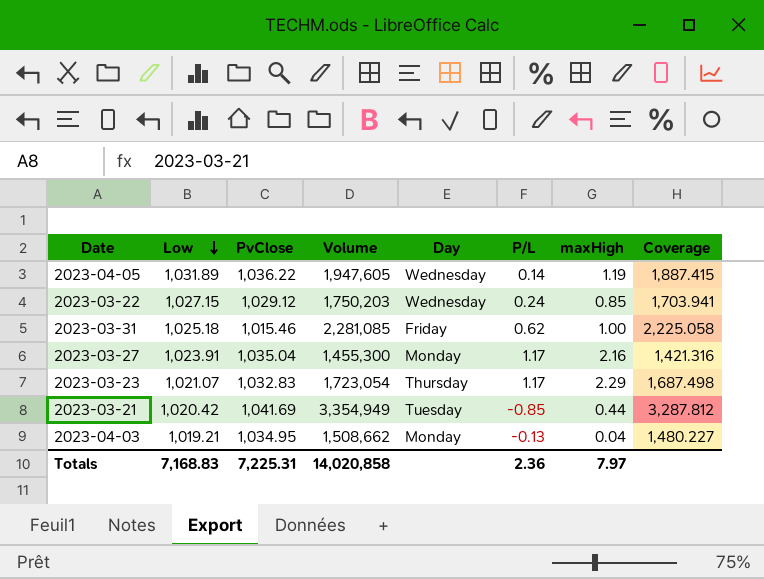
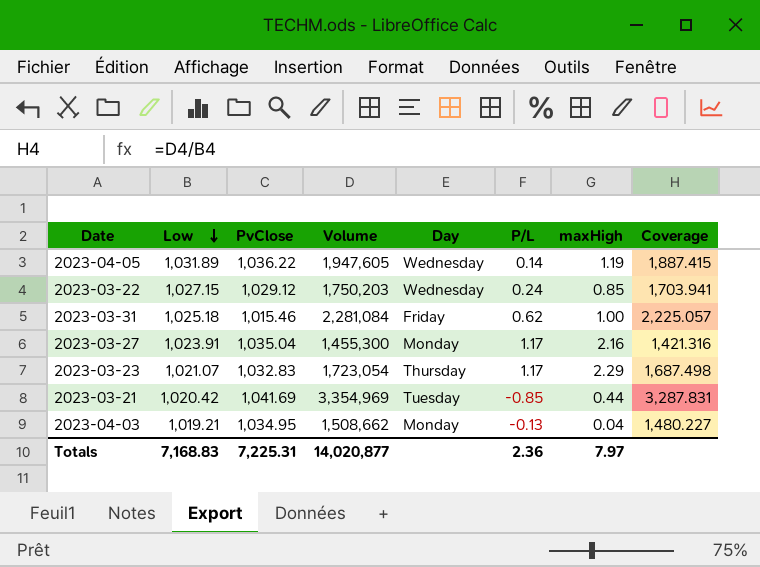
2023-03-31 | Volume: 2,281,085 -> 2,281,084
2023-03-31 | Coverage: 2,225.058 -> 2,225.057
2023-03-21 | Volume: 3,354,949 -> 3,354,969
2023-03-21 | Coverage: 3,287.812 -> 3,287.831
Totals | Volume: 14,020,858 -> 14,020,877

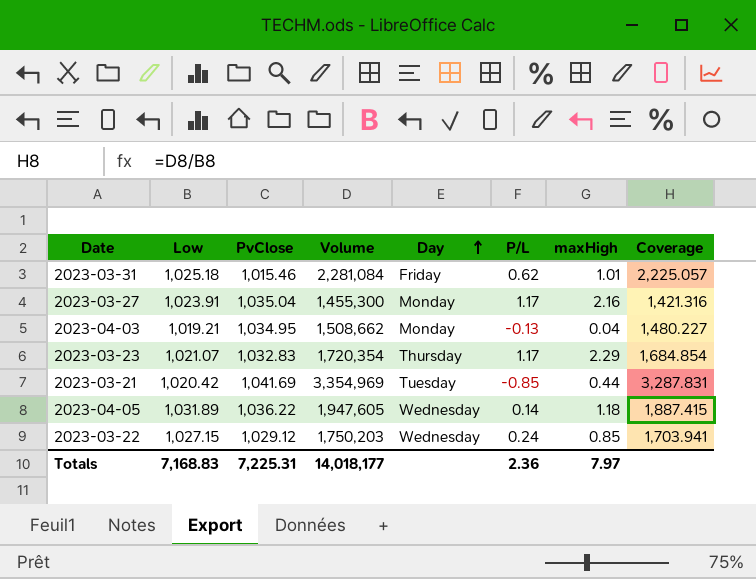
row order: Low descending -> Day ascending
2023-03-31 | maxHigh: 1.00 -> 1.01
2023-03-23 | Volume: 1,723,054 -> 1,720,354
2023-03-23 | Coverage: 1,687.498 -> 1,684.854
2023-04-05 | maxHigh: 1.19 -> 1.18
Totals | Volume: 14,020,877 -> 14,018,177

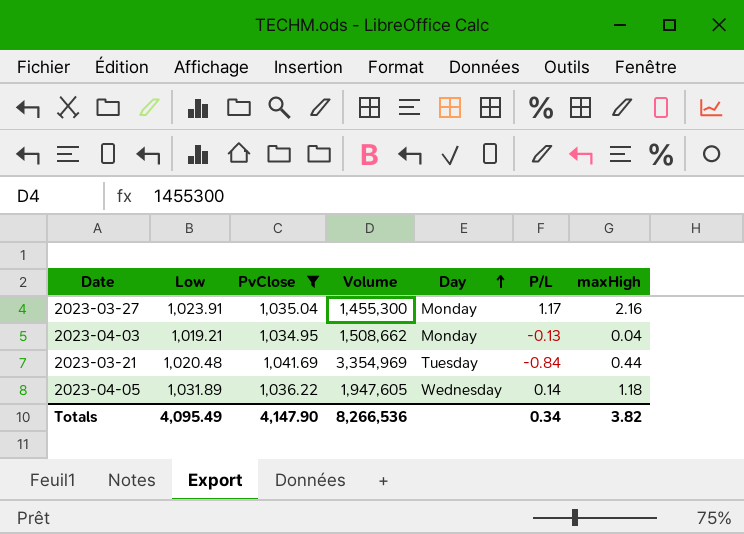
filter: none -> PvClose >= 1,034.95
column Coverage | formula: [Volume] / [Low] -> none
2023-03-21 | Low: 1,020.42 -> 1,020.48
2023-03-21 | P/L: -0.85 -> -0.84
Totals | Low: 7,168.83 -> 4,095.49
Totals | PvClose: 7,225.31 -> 4,147.90
Totals | Volume: 14,018,177 -> 8,266,536
Totals | P/L: 2.36 -> 0.34
Totals | maxHigh: 7.97 -> 3.82

